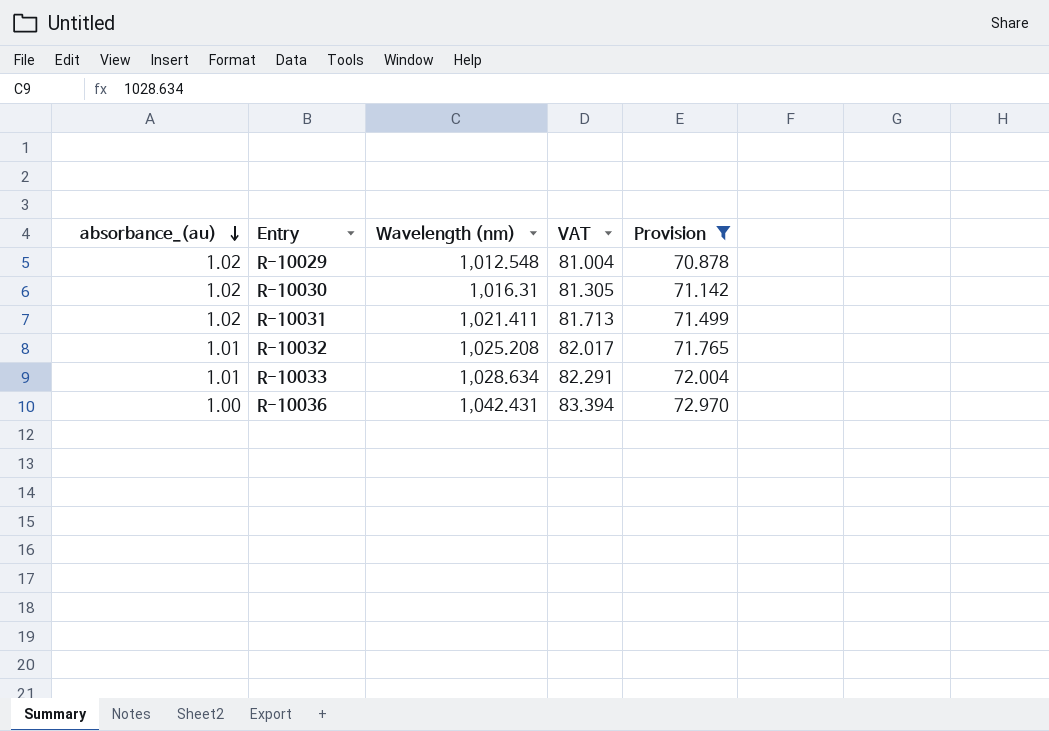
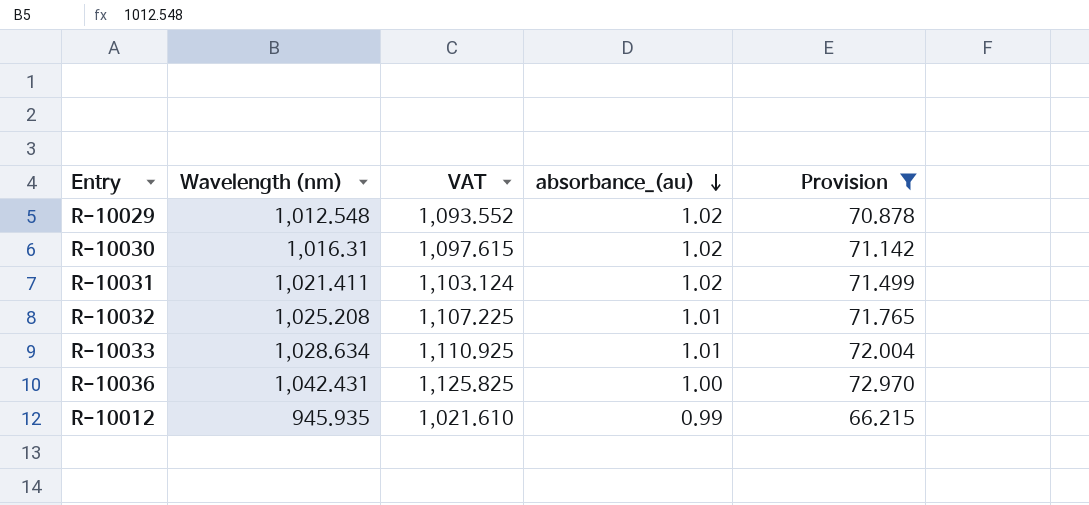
column VAT | formula: [Wavelength (nm)] * 0.08 -> [Wavelength (nm)] * 1.08
column absorbance_(au) | position: 1 -> 4
row R-10012: none -> 945.935 | 1,021.610 | 0.99 | 66.215

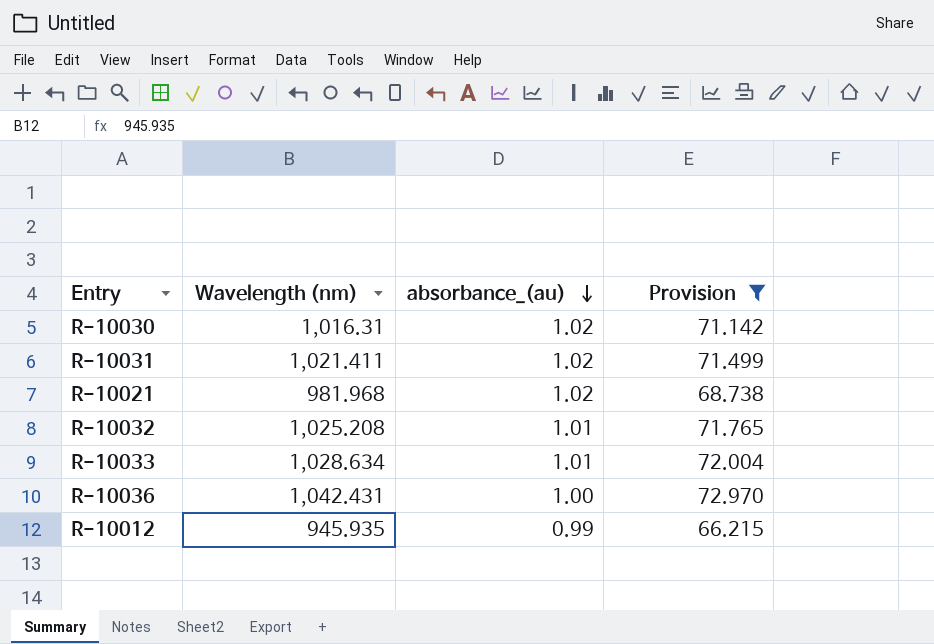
column VAT | formula: [Wavelength (nm)] * 1.08 -> none
row R-10029: 1,012.548 | 1,093.552 | 1.02 | 70.878 -> none
row R-10021: none -> 981.968 | 1.02 | 68.738

